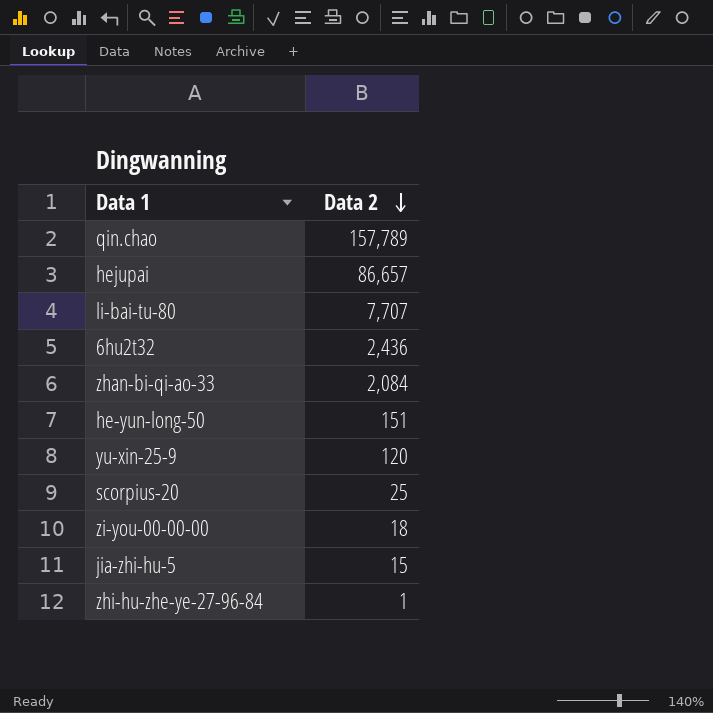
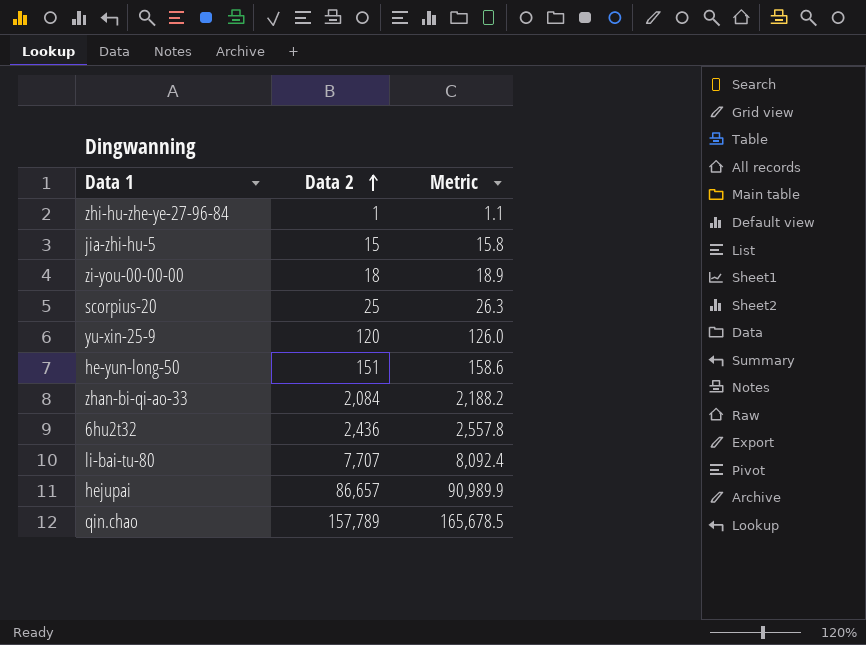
row order: Data 2 descending -> Data 2 ascending
column Metric | formula: none -> [Data 2] * 1.05

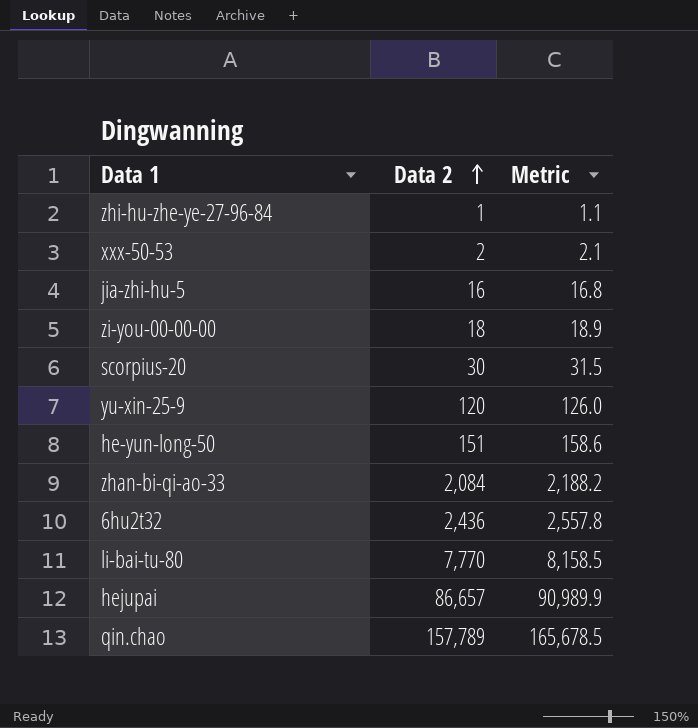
row xxx-50-53: none -> 2 | 2.1
jia-zhi-hu-5 | Data 2: 15 -> 16
jia-zhi-hu-5 | Metric: 15.8 -> 16.8
scorpius-20 | Data 2: 25 -> 30
scorpius-20 | Metric: 26.3 -> 31.5
li-bai-tu-80 | Data 2: 7,707 -> 7,770
li-bai-tu-80 | Metric: 8,092.4 -> 8,158.5

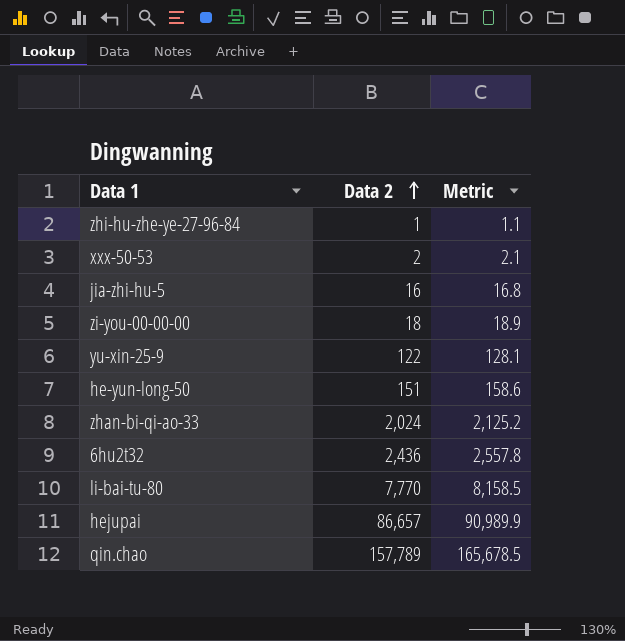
row scorpius-20: 30 | 31.5 -> none
yu-xin-25-9 | Data 2: 120 -> 122
yu-xin-25-9 | Metric: 126.0 -> 128.1
zhan-bi-qi-ao-33 | Data 2: 2,084 -> 2,024
zhan-bi-qi-ao-33 | Metric: 2,188.2 -> 2,125.2

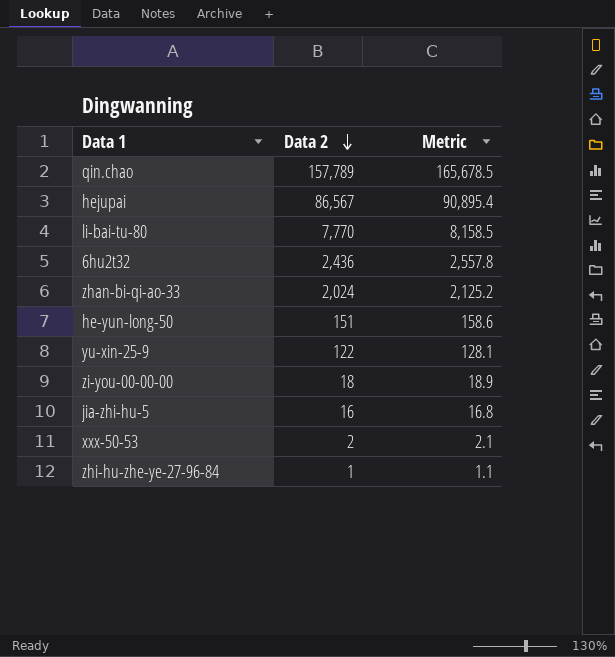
row order: Data 2 ascending -> Data 2 descending
hejupai | Data 2: 86,657 -> 86,567
hejupai | Metric: 90,989.9 -> 90,895.4

